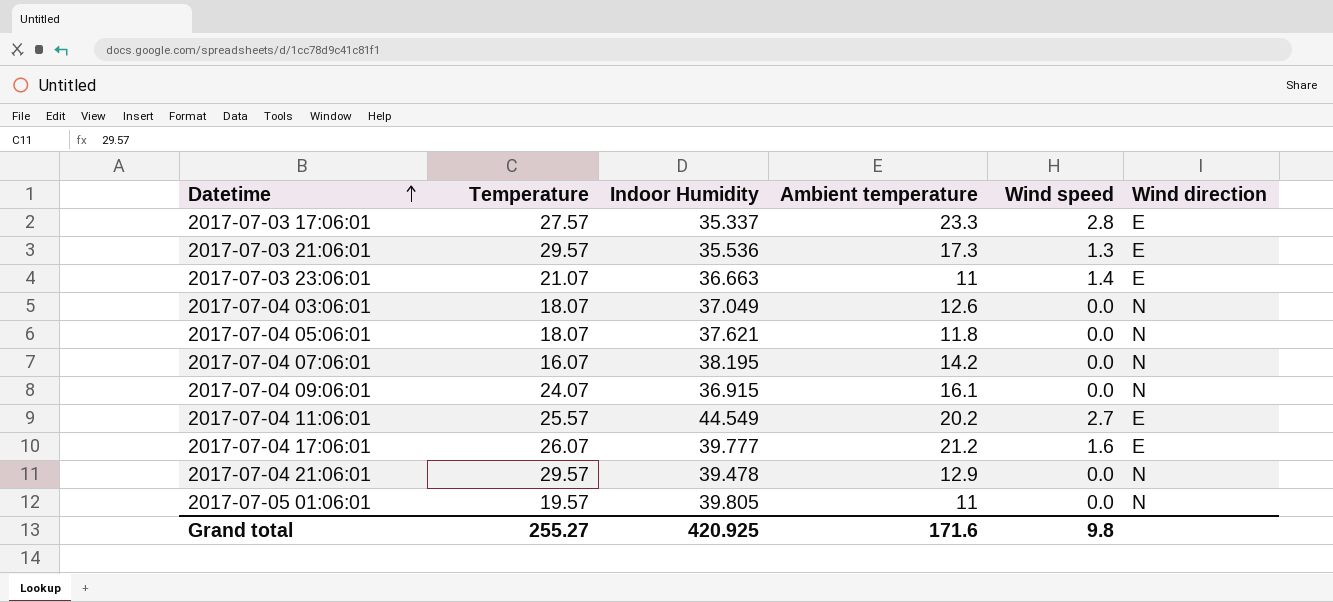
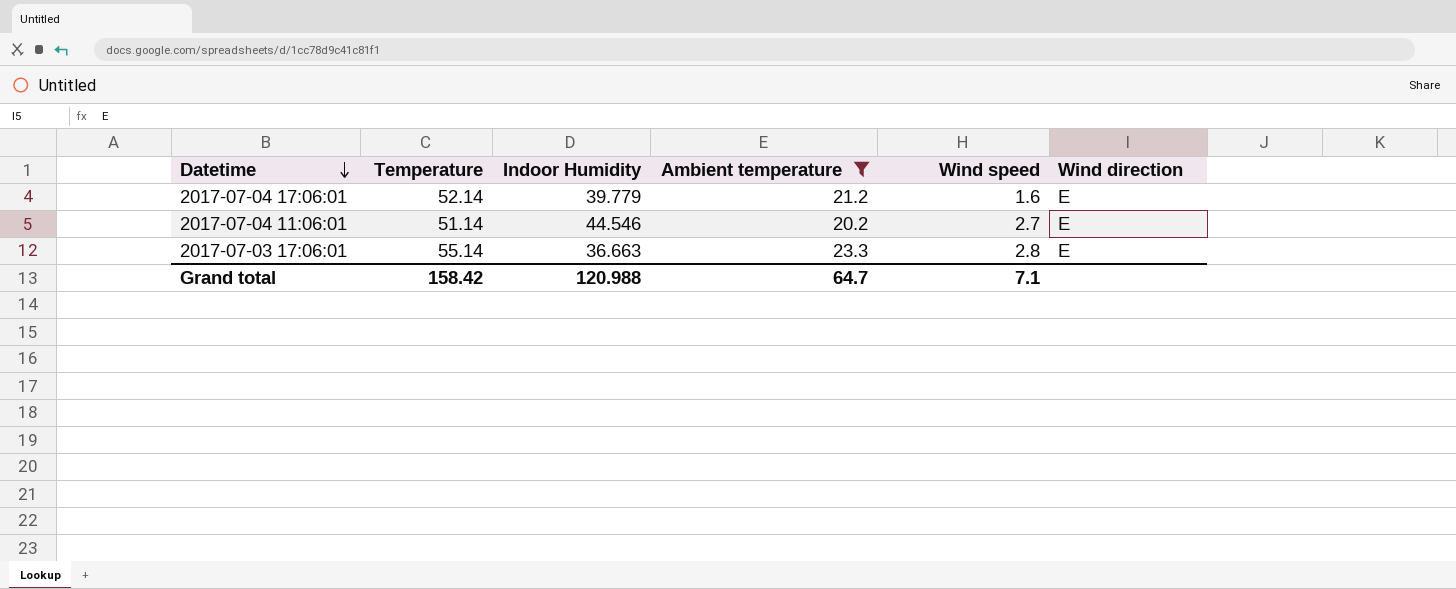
filter: none -> Ambient temperature >= 20.2
row order: Datetime ascending -> Datetime descending
2017-07-04 17:06:01 | Temperature: 26.07 -> 52.14
2017-07-04 17:06:01 | Indoor Humidity: 39.777 -> 39.779
2017-07-04 11:06:01 | Temperature: 25.57 -> 51.14
2017-07-04 11:06:01 | Indoor Humidity: 44.549 -> 44.546
2017-07-03 17:06:01 | Temperature: 27.57 -> 55.14
2017-07-03 17:06:01 | Indoor Humidity: 35.337 -> 36.663
Grand total | Temperature: 255.27 -> 158.42
Grand total | Indoor Humidity: 420.925 -> 120.988
Grand total | Ambient temperature: 171.6 -> 64.7
Grand total | Wind speed: 9.8 -> 7.1

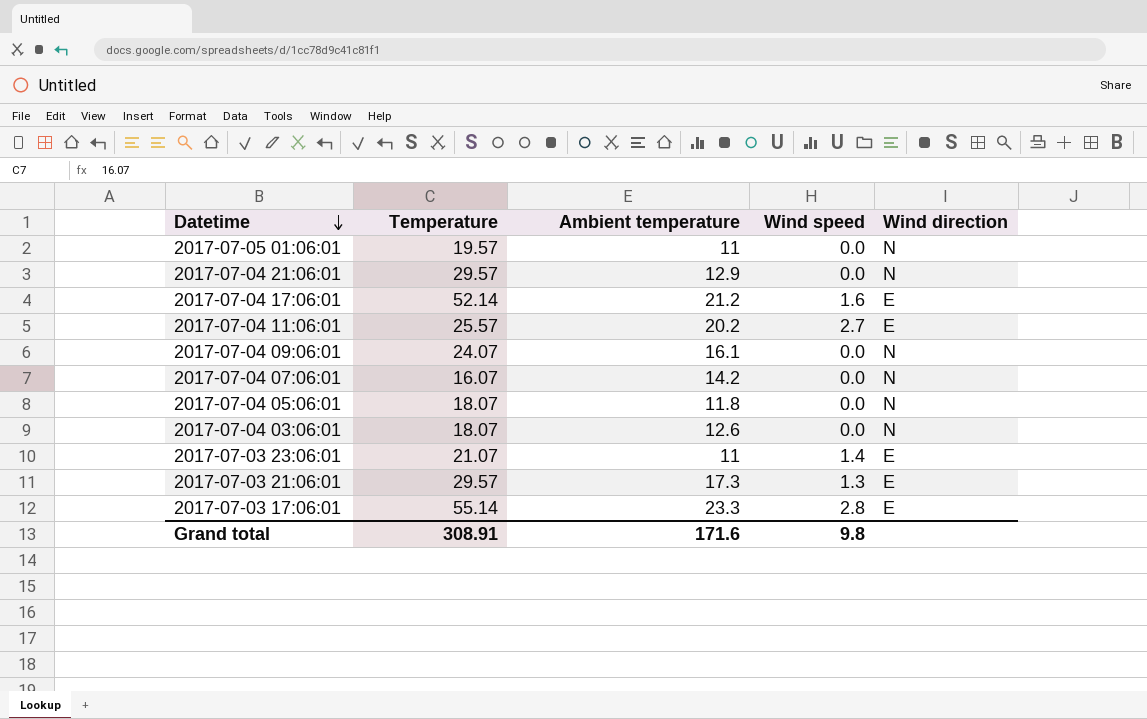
filter: Ambient temperature >= 20.2 -> none
column Indoor Humidity | position: 3 -> none
2017-07-04 11:06:01 | Temperature: 51.14 -> 25.57
Grand total | Temperature: 158.42 -> 308.91
Grand total | Ambient temperature: 64.7 -> 171.6
Grand total | Wind speed: 7.1 -> 9.8

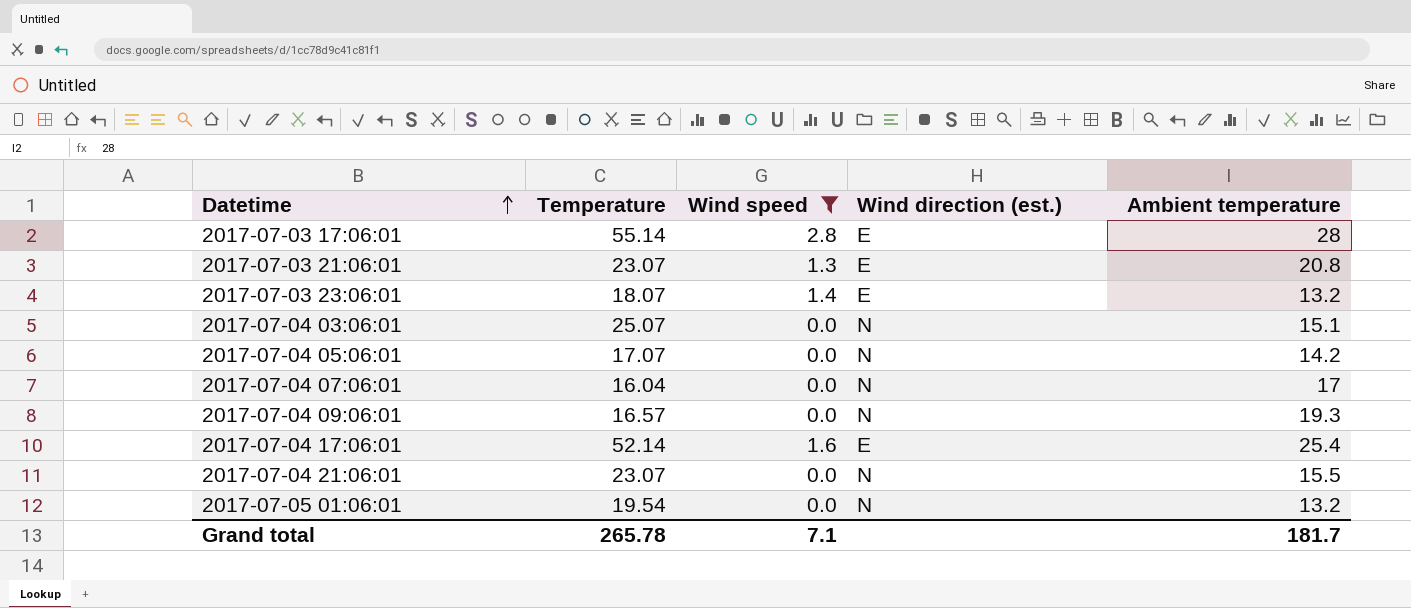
filter: none -> Wind speed != 2.7
row order: Datetime descending -> Datetime ascending
column name: Wind direction -> Wind direction (est.)
column Ambient temperature | position: 3 -> 5
2017-07-03 17:06:01 | Ambient temperature: 23.3 -> 28
2017-07-03 21:06:01 | Temperature: 29.57 -> 23.07
2017-07-03 21:06:01 | Ambient temperature: 17.3 -> 20.8
2017-07-03 23:06:01 | Temperature: 21.07 -> 18.07
2017-07-03 23:06:01 | Ambient temperature: 11 -> 13.2
2017-07-04 03:06:01 | Temperature: 18.07 -> 25.07
2017-07-04 03:06:01 | Ambient temperature: 12.6 -> 15.1
2017-07-04 05:06:01 | Temperature: 18.07 -> 17.07
2017-07-04 05:06:01 | Ambient temperature: 11.8 -> 14.2
2017-07-04 07:06:01 | Temperature: 16.07 -> 16.04
2017-07-04 07:06:01 | Ambient temperature: 14.2 -> 17
2017-07-04 09:06:01 | Temperature: 24.07 -> 16.57
2017-07-04 09:06:01 | Ambient temperature: 16.1 -> 19.3
2017-07-04 17:06:01 | Ambient temperature: 21.2 -> 25.4
2017-07-04 21:06:01 | Temperature: 29.57 -> 23.07
2017-07-04 21:06:01 | Ambient temperature: 12.9 -> 15.5
2017-07-05 01:06:01 | Temperature: 19.57 -> 19.54
2017-07-05 01:06:01 | Ambient temperature: 11 -> 13.2
Grand total | Temperature: 308.91 -> 265.78
Grand total | Wind speed: 9.8 -> 7.1
Grand total | Ambient temperature: 171.6 -> 181.7

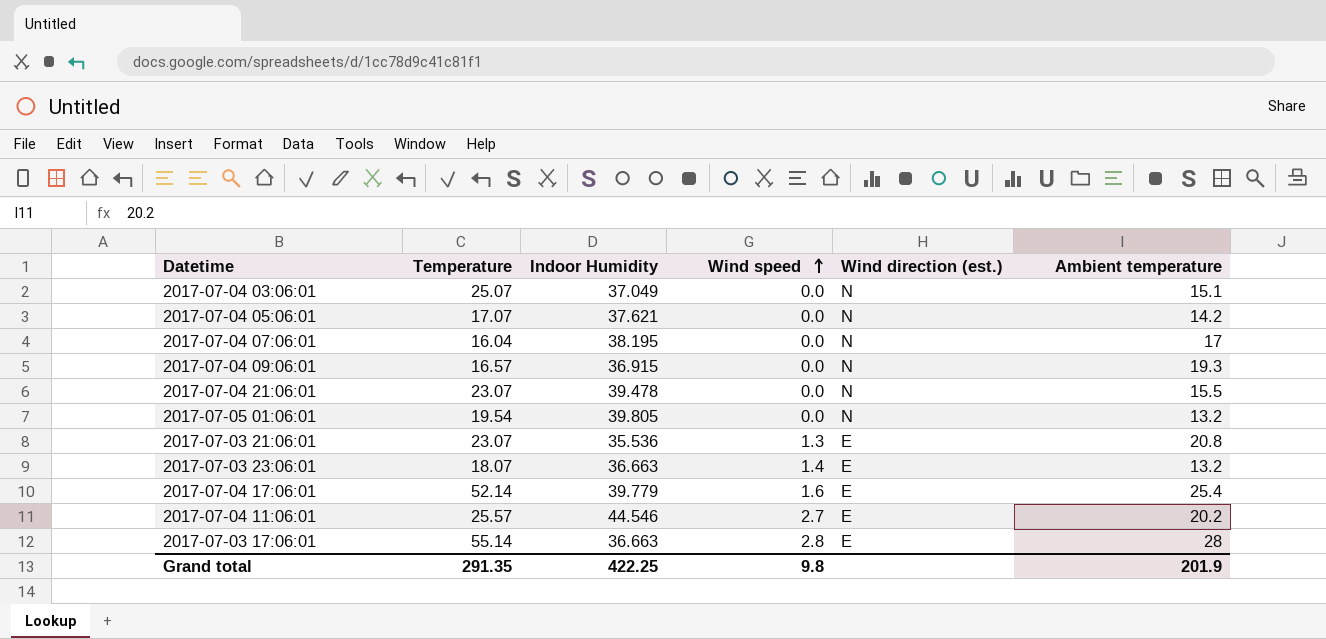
filter: Wind speed != 2.7 -> none
row order: Datetime ascending -> Wind speed ascending
column Indoor Humidity | position: none -> 3
Grand total | Temperature: 265.78 -> 291.35
Grand total | Wind speed: 7.1 -> 9.8
Grand total | Ambient temperature: 181.7 -> 201.9

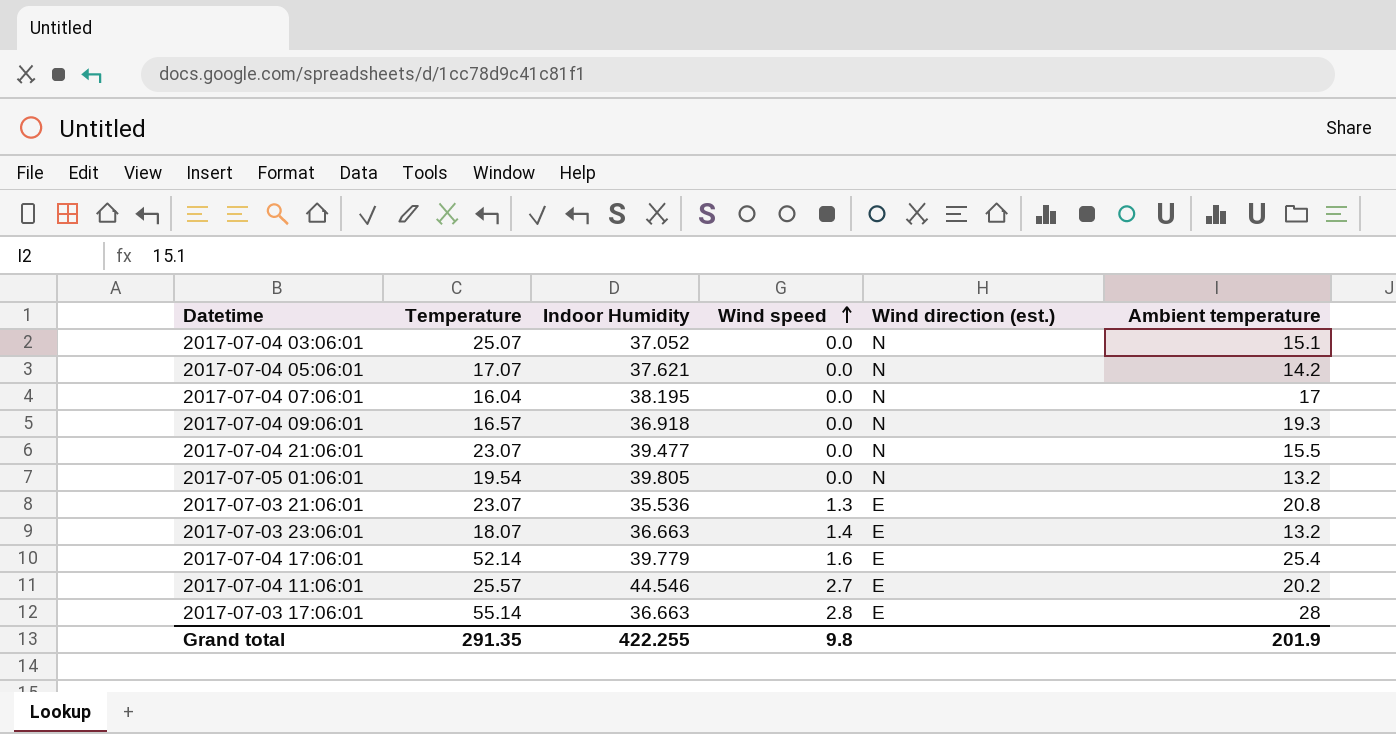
2017-07-04 03:06:01 | Indoor Humidity: 37.049 -> 37.052
2017-07-04 09:06:01 | Indoor Humidity: 36.915 -> 36.918
2017-07-04 21:06:01 | Indoor Humidity: 39.478 -> 39.477
Grand total | Indoor Humidity: 422.25 -> 422.255

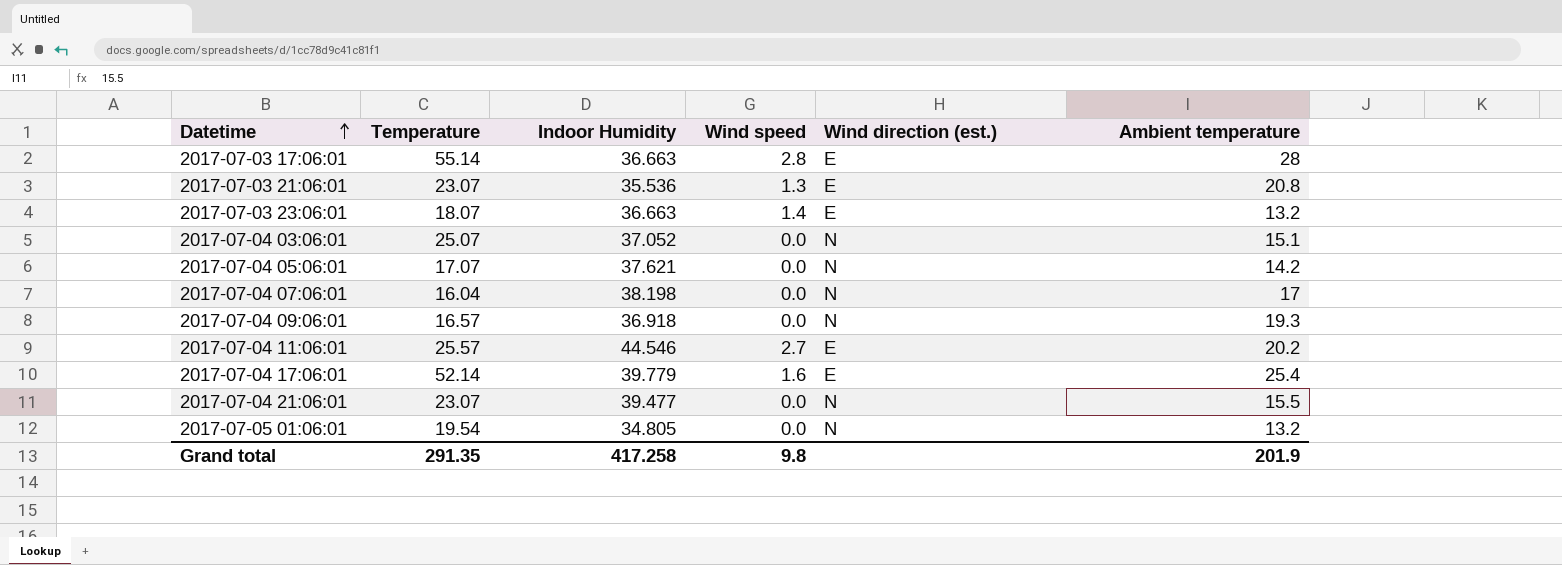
row order: Wind speed ascending -> Datetime ascending
2017-07-04 07:06:01 | Indoor Humidity: 38.195 -> 38.198
2017-07-05 01:06:01 | Indoor Humidity: 39.805 -> 34.805
Grand total | Indoor Humidity: 422.255 -> 417.258

